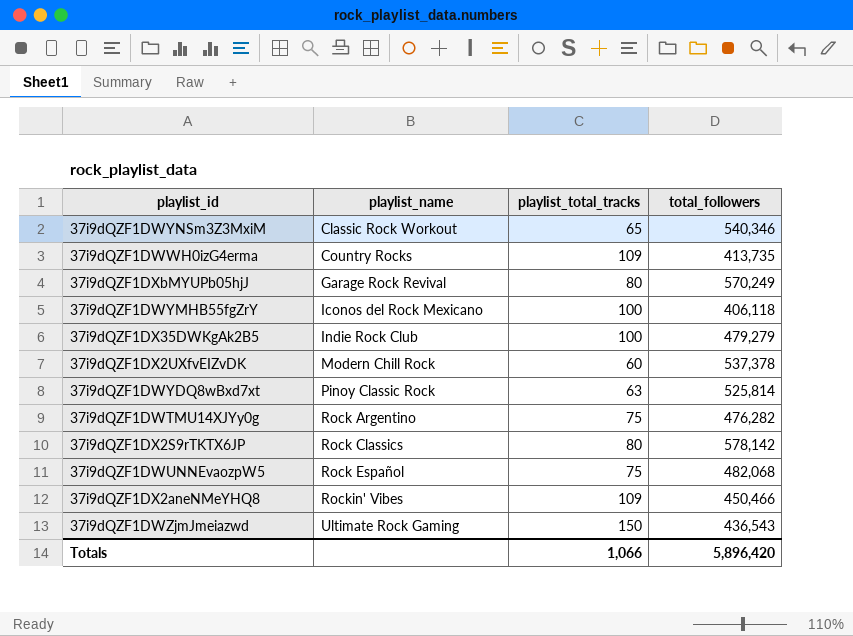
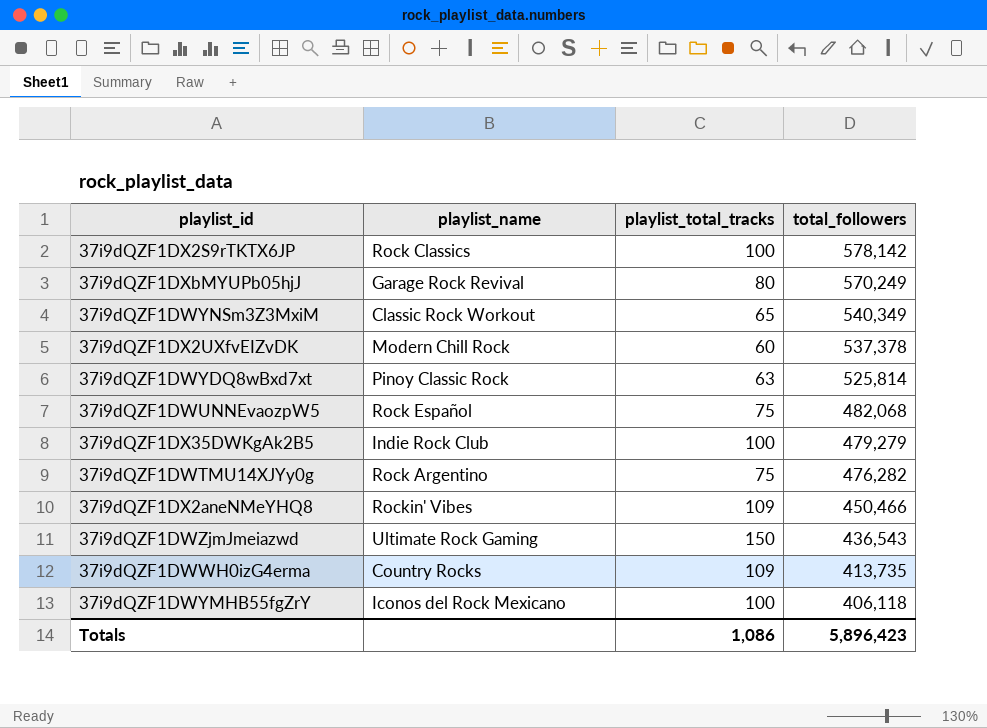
row order: playlist_name ascending -> total_followers descending
37i9dQZF1DX2S9rTKTX6JP | playlist_total_tracks: 80 -> 100
37i9dQZF1DWYNSm3Z3MxiM | total_followers: 540,346 -> 540,349
Totals | playlist_total_tracks: 1,066 -> 1,086
Totals | total_followers: 5,896,420 -> 5,896,423

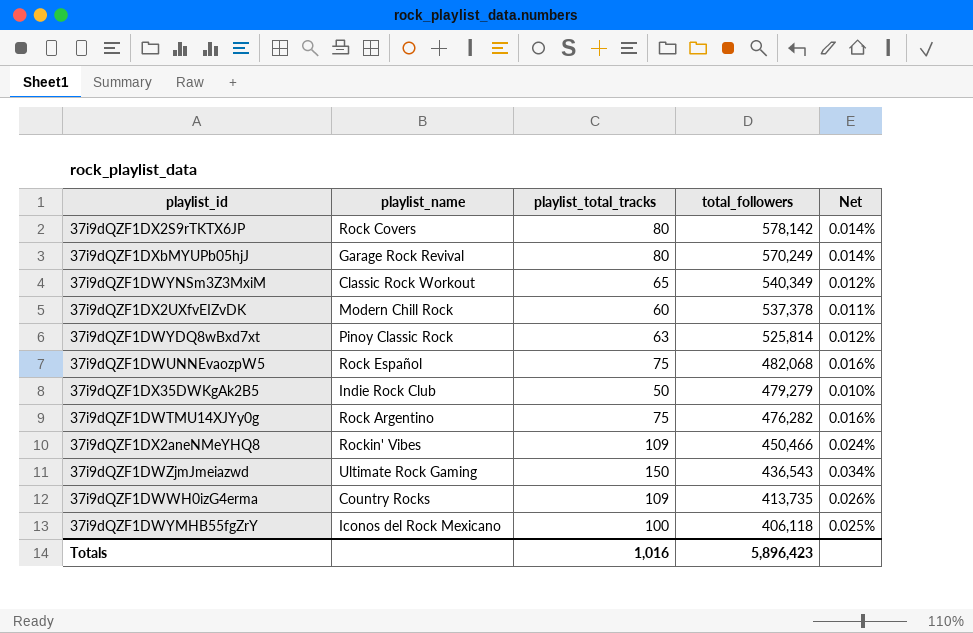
column Net | formula: none -> [playlist_total_tracks] / [total_followers]
37i9dQZF1DX2S9rTKTX6JP | playlist_name: Rock Classics -> Rock Covers
37i9dQZF1DX2S9rTKTX6JP | playlist_total_tracks: 100 -> 80
37i9dQZF1DX35DWKgAk2B5 | playlist_total_tracks: 100 -> 50
Totals | playlist_total_tracks: 1,086 -> 1,016

